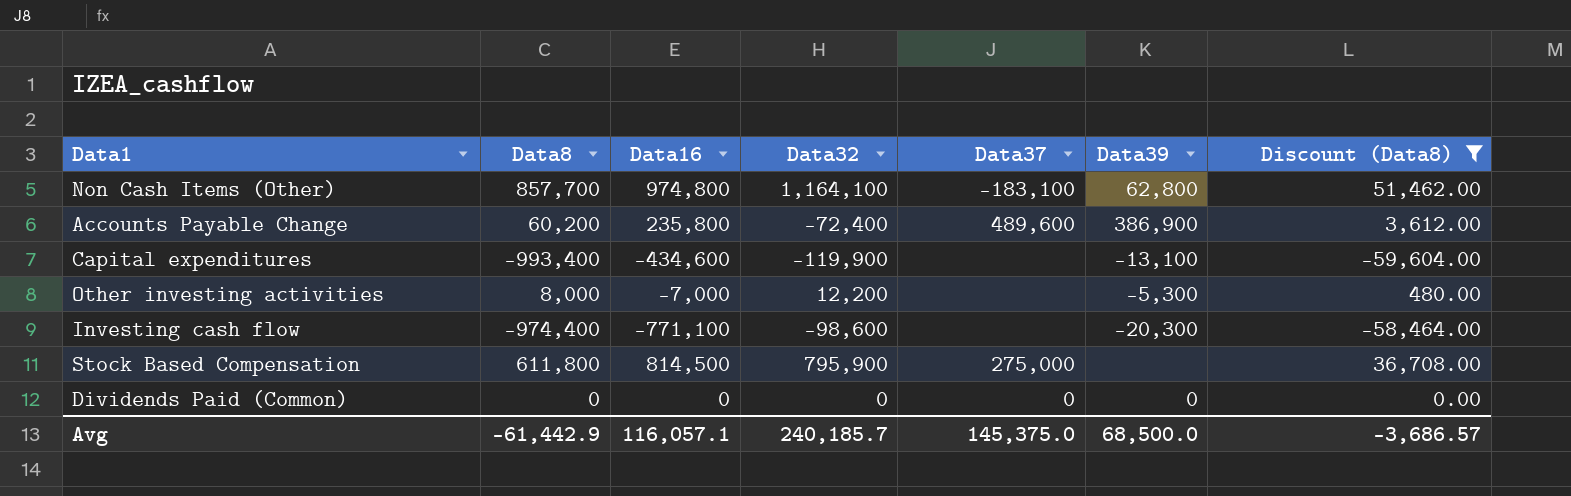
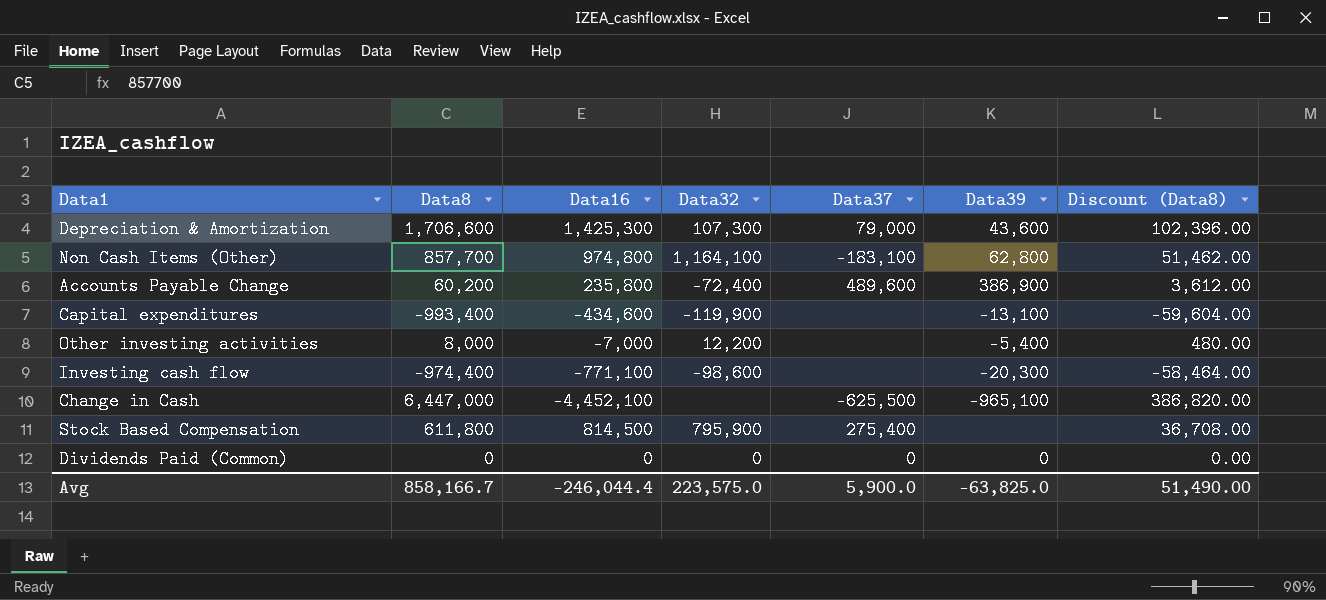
filter: Discount (Data8) <= 51,462.00 -> none
Other investing activities | Data39: -5,300 -> -5,400
Stock Based Compensation | Data37: 275,000 -> 275,400
Avg | Data8: -61,442.9 -> 858,166.7
Avg | Data16: 116,057.1 -> -246,044.4
Avg | Data32: 240,185.7 -> 223,575.0
Avg | Data37: 145,375.0 -> 5,900.0
Avg | Data39: 68,500.0 -> -63,825.0
Avg | Discount (Data8): -3,686.57 -> 51,490.00

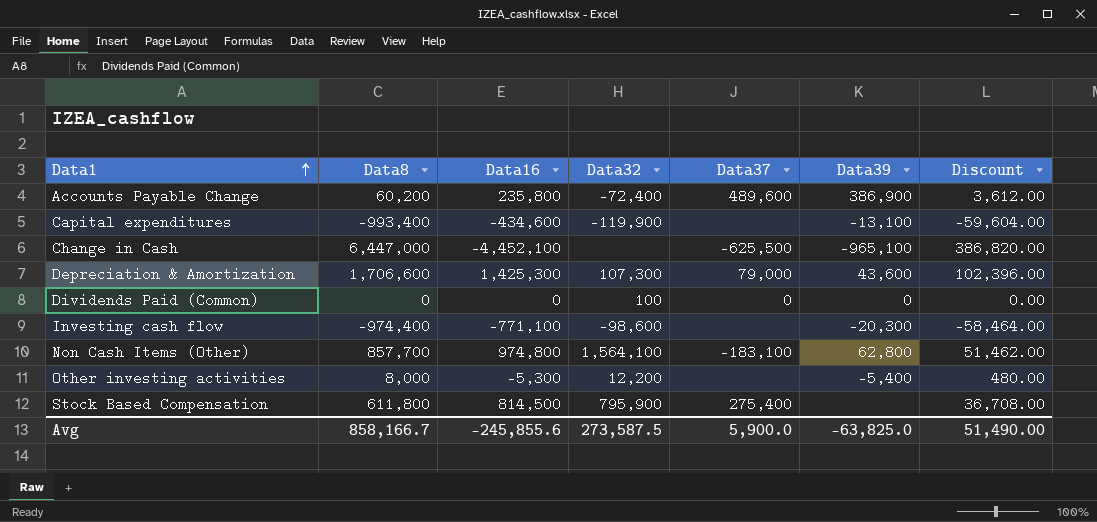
row order: none -> Data1 ascending
column name: Discount (Data8) -> Discount
Dividends Paid (Common) | Data32: 0 -> 100
Non Cash Items (Other) | Data32: 1,164,100 -> 1,564,100
Other investing activities | Data16: -7,000 -> -5,300
Avg | Data16: -246,044.4 -> -245,855.6
Avg | Data32: 223,575.0 -> 273,587.5

